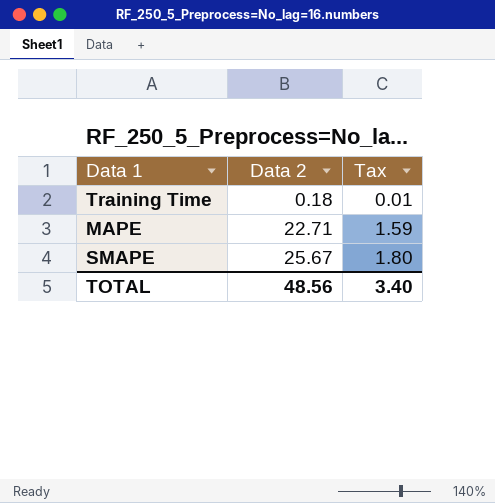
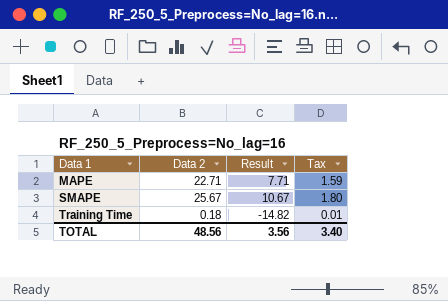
row order: Data 2 ascending -> Data 1 ascending
column Result | formula: none -> [Data 2] - 15

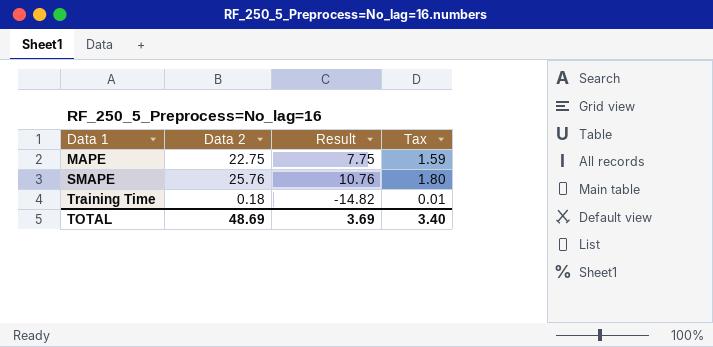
MAPE | Data 2: 22.71 -> 22.75
MAPE | Result: 7.71 -> 7.75
SMAPE | Data 2: 25.67 -> 25.76
SMAPE | Result: 10.67 -> 10.76
TOTAL | Data 2: 48.56 -> 48.69
TOTAL | Result: 3.56 -> 3.69

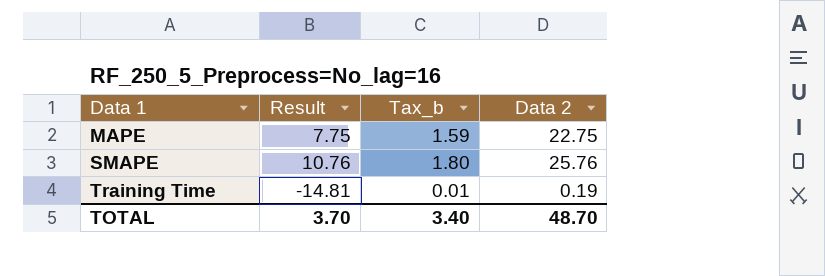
column name: Tax -> Tax_b
column Data 2 | position: 2 -> 4
Training Time | Result: -14.82 -> -14.81
Training Time | Data 2: 0.18 -> 0.19
TOTAL | Result: 3.69 -> 3.70
TOTAL | Data 2: 48.69 -> 48.70

